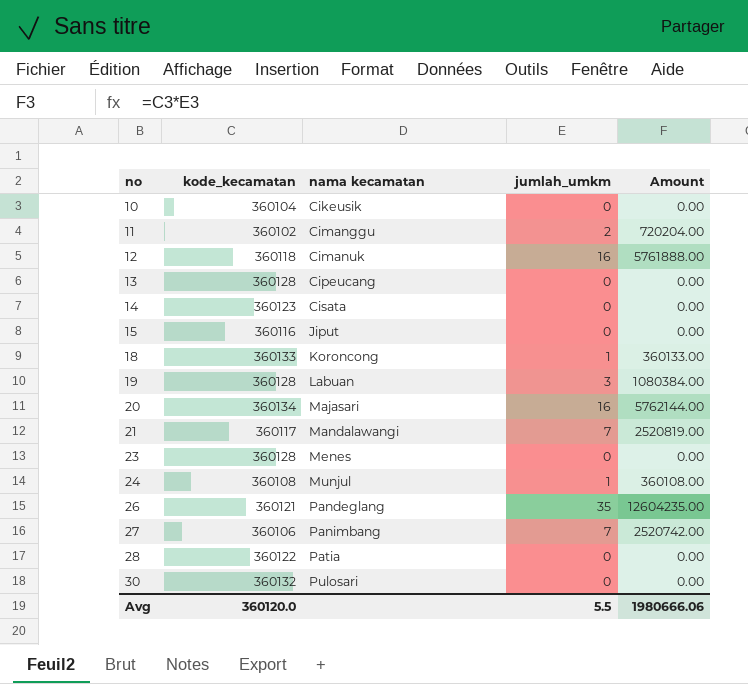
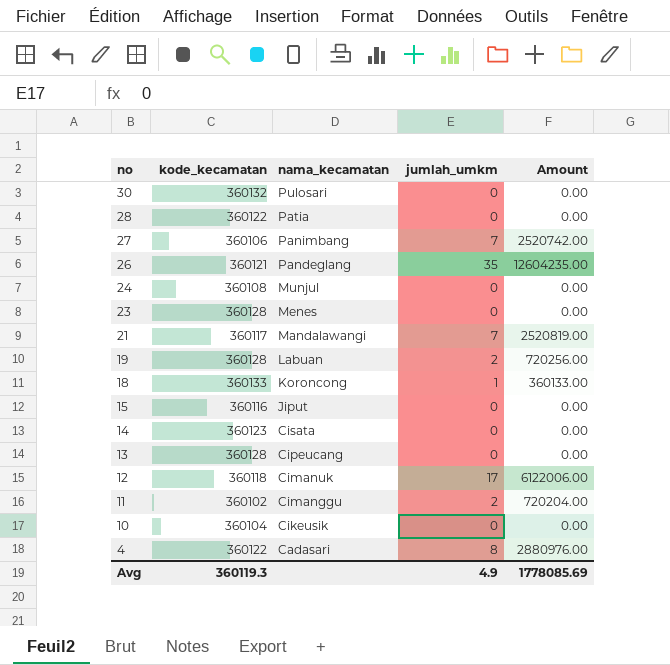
row order: no ascending -> no descending
column name: nama kecamatan -> nama_kecamatan
row 20: 360134 | Majasari | 16 | 5762144.00 -> none
24 | jumlah_umkm: 1 -> 0
24 | Amount: 360108.00 -> 0.00
19 | jumlah_umkm: 3 -> 2
19 | Amount: 1080384.00 -> 720256.00
12 | jumlah_umkm: 16 -> 17
12 | Amount: 5761888.00 -> 6122006.00
row 4: none -> 360122 | Cadasari | 8 | 2880976.00
Avg | kode_kecamatan: 360120.0 -> 360119.3
Avg | jumlah_umkm: 5.5 -> 4.9
Avg | Amount: 1980666.06 -> 1778085.69

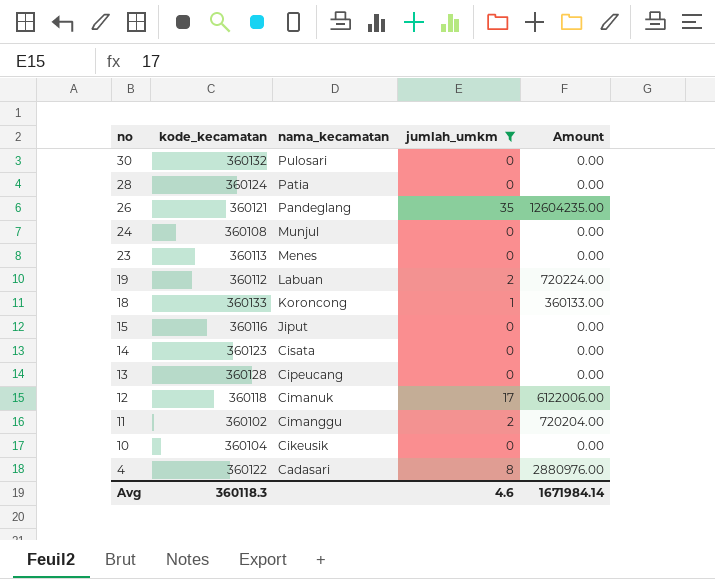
filter: none -> jumlah_umkm != 7
28 | kode_kecamatan: 360122 -> 360124
23 | kode_kecamatan: 360128 -> 360113
19 | kode_kecamatan: 360128 -> 360112
19 | Amount: 720256.00 -> 720224.00
Avg | kode_kecamatan: 360119.3 -> 360118.3
Avg | jumlah_umkm: 4.9 -> 4.6
Avg | Amount: 1778085.69 -> 1671984.14

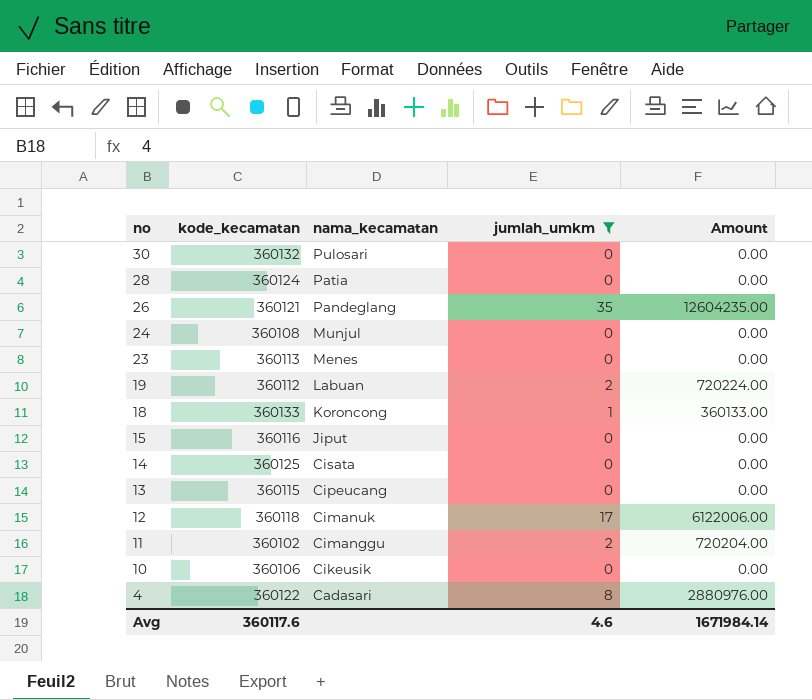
14 | kode_kecamatan: 360123 -> 360125
13 | kode_kecamatan: 360128 -> 360115
10 | kode_kecamatan: 360104 -> 360106
Avg | kode_kecamatan: 360118.3 -> 360117.6

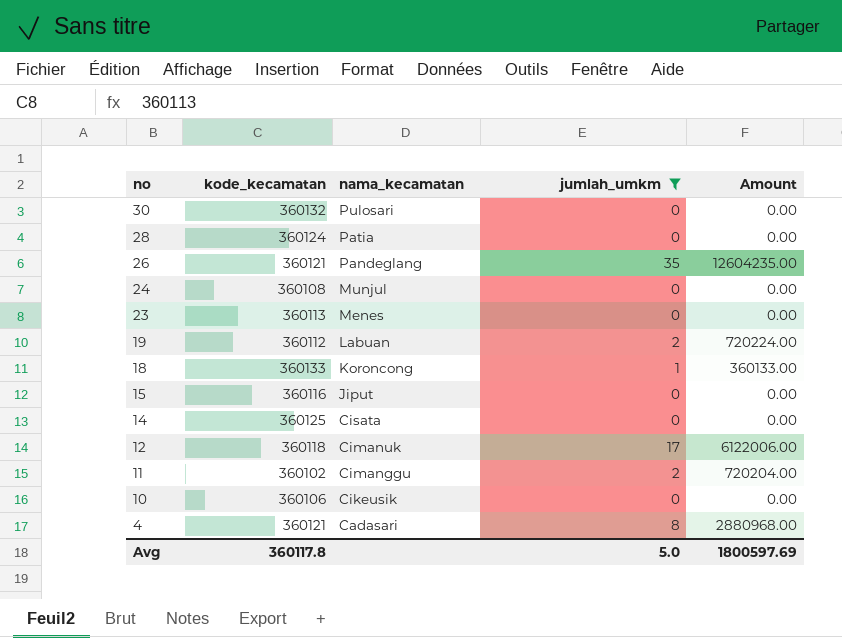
row 13: 360115 | Cipeucang | 0 | 0.00 -> none
4 | kode_kecamatan: 360122 -> 360121
4 | Amount: 2880976.00 -> 2880968.00
Avg | kode_kecamatan: 360117.6 -> 360117.8
Avg | jumlah_umkm: 4.6 -> 5.0
Avg | Amount: 1671984.14 -> 1800597.69

